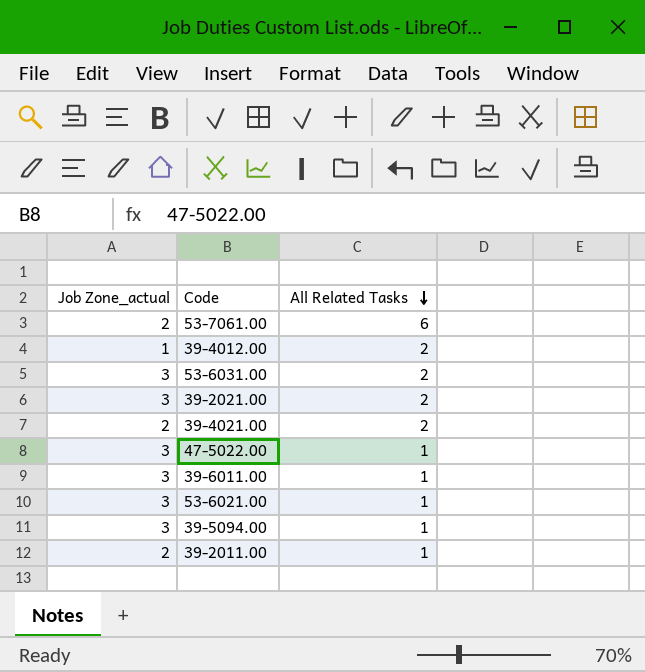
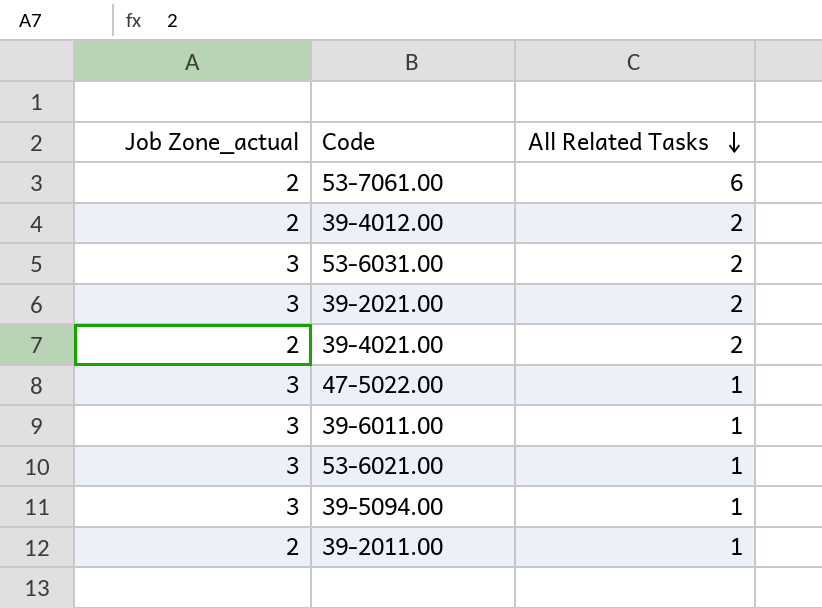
39-4012.00 | Job Zone_actual: 1 -> 2

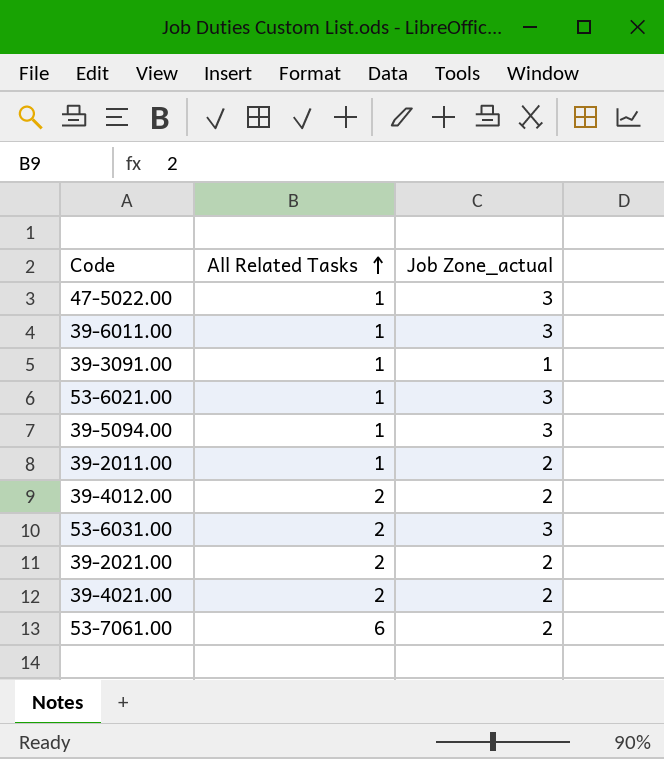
row order: All Related Tasks descending -> All Related Tasks ascending
column Job Zone_actual | position: 1 -> 3
row 39-3091.00: none -> 1 | 1
39-2021.00 | Job Zone_actual: 3 -> 2

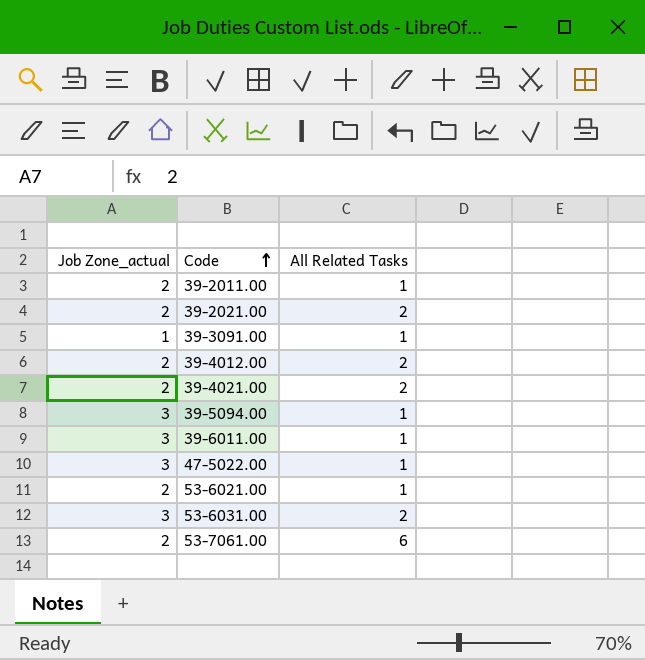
row order: All Related Tasks ascending -> Code ascending
column Job Zone_actual | position: 3 -> 1
53-6021.00 | Job Zone_actual: 3 -> 2

